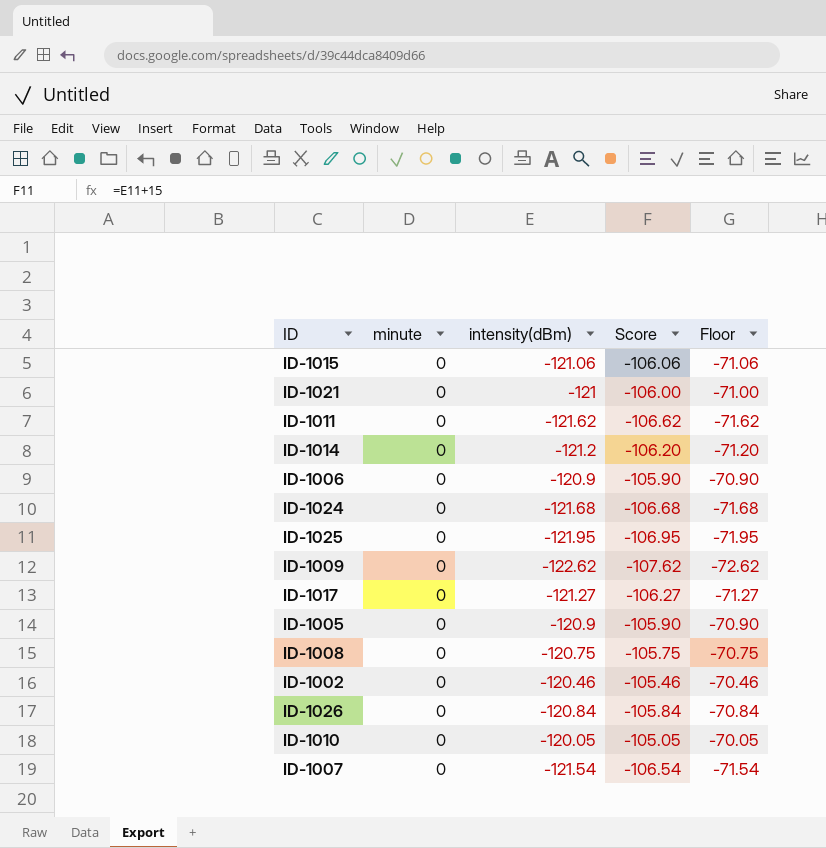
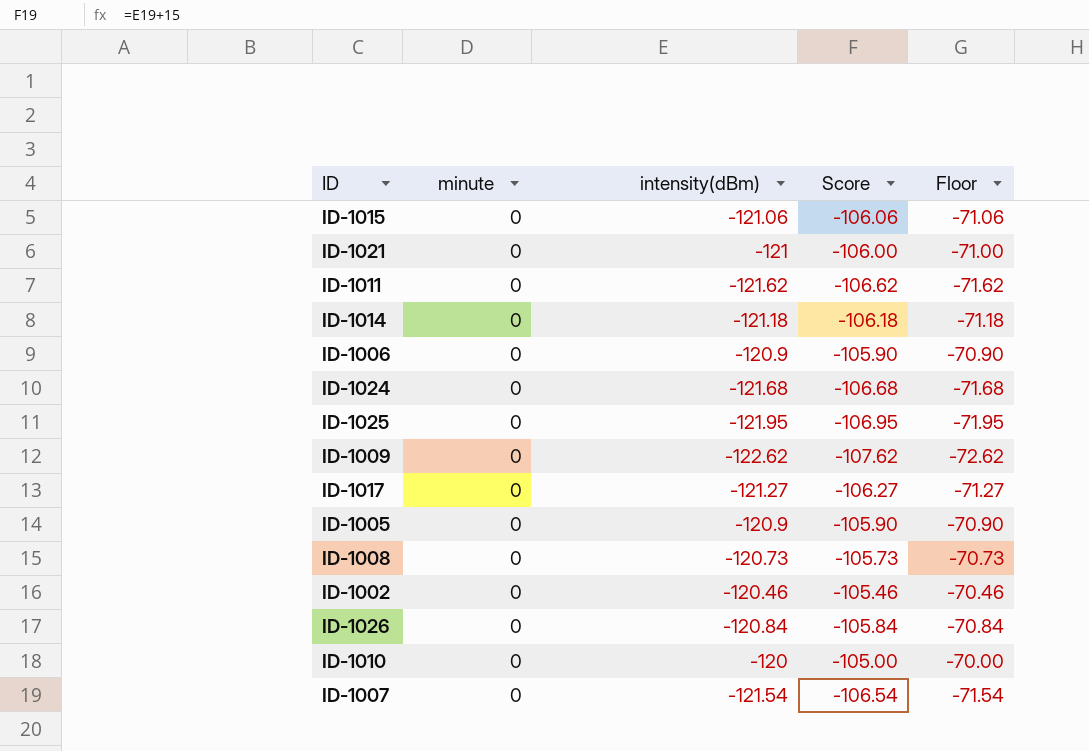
ID-1014 | intensity(dBm): -121.2 -> -121.18
ID-1014 | Score: -106.20 -> -106.18
ID-1014 | Floor: -71.20 -> -71.18
ID-1008 | intensity(dBm): -120.75 -> -120.73
ID-1008 | Score: -105.75 -> -105.73
ID-1008 | Floor: -70.75 -> -70.73
ID-1010 | intensity(dBm): -120.05 -> -120
ID-1010 | Score: -105.05 -> -105.00
ID-1010 | Floor: -70.05 -> -70.00

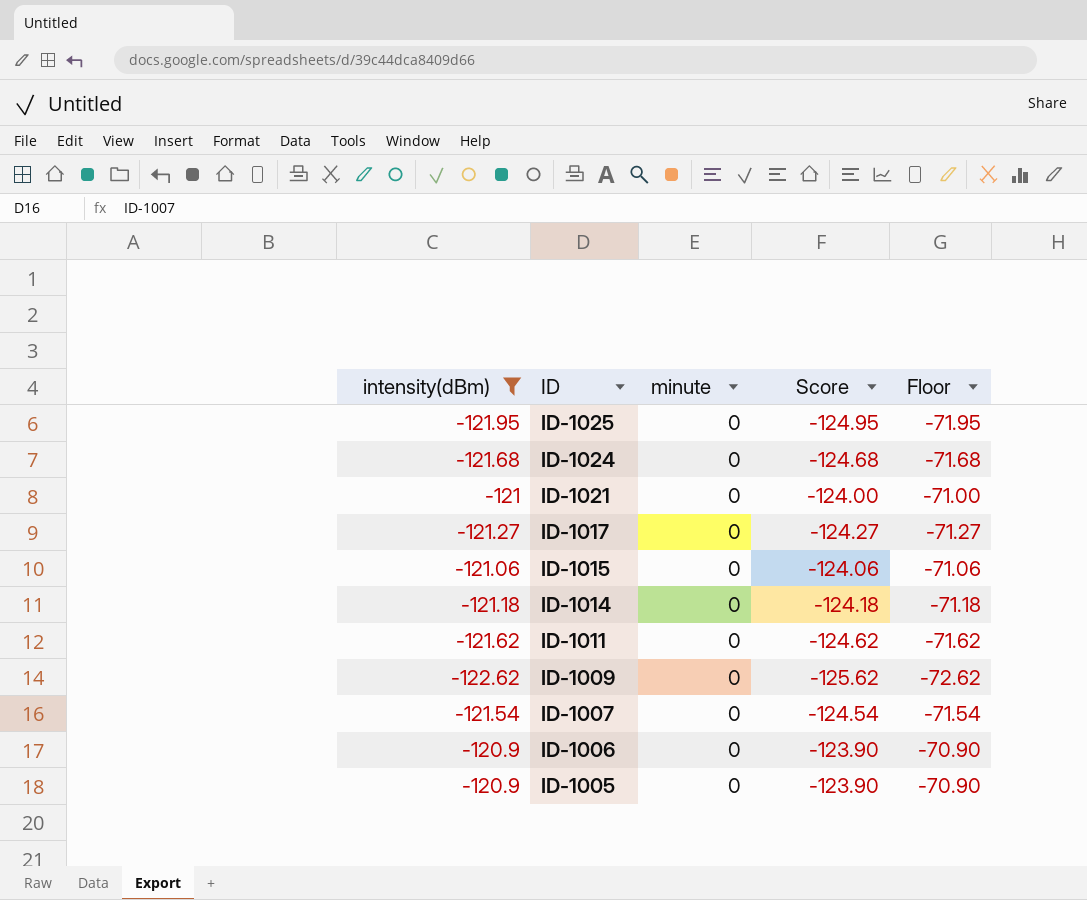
filter: none -> intensity(dBm) <= -120.9
row order: none -> ID descending
column intensity(dBm) | position: 3 -> 1
column Score | formula: [intensity(dBm)] + 15 -> [intensity(dBm)] - 3

